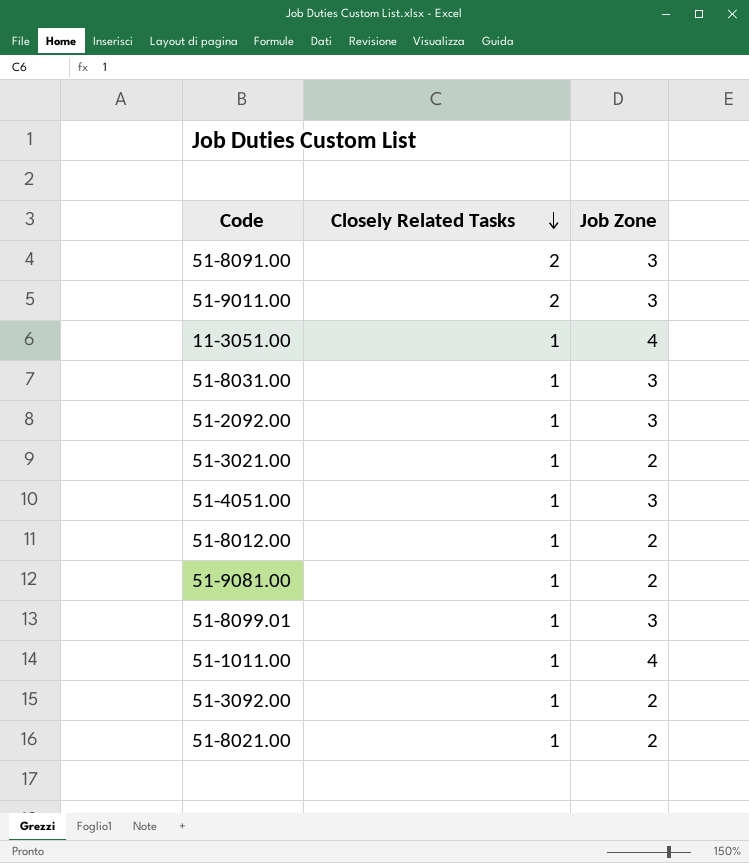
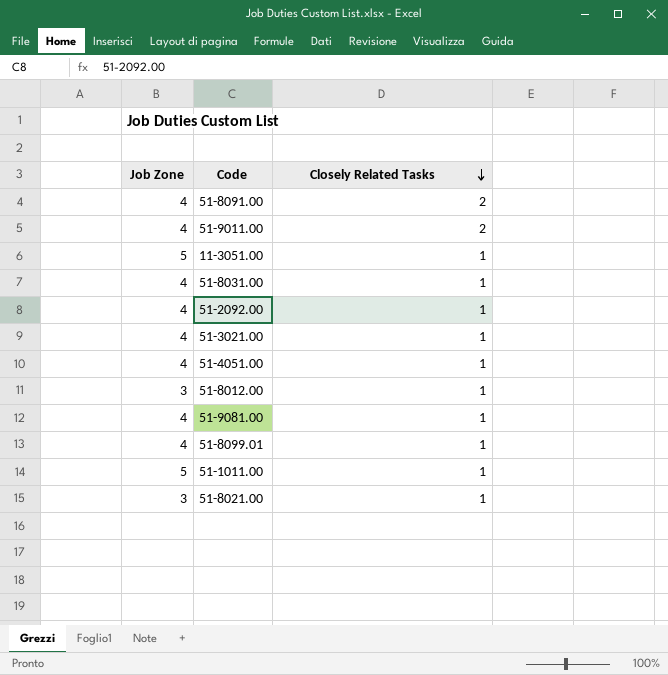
column Job Zone | position: 3 -> 1
row 51-3092.00: 1 | 2 -> none
51-8091.00 | Job Zone: 3 -> 4
51-9011.00 | Job Zone: 3 -> 4
11-3051.00 | Job Zone: 4 -> 5
51-8031.00 | Job Zone: 3 -> 4
51-2092.00 | Job Zone: 3 -> 4
51-3021.00 | Job Zone: 2 -> 4
51-4051.00 | Job Zone: 3 -> 4
51-8012.00 | Job Zone: 2 -> 3
51-9081.00 | Job Zone: 2 -> 4
51-8099.01 | Job Zone: 3 -> 4
51-1011.00 | Job Zone: 4 -> 5
51-8021.00 | Job Zone: 2 -> 3

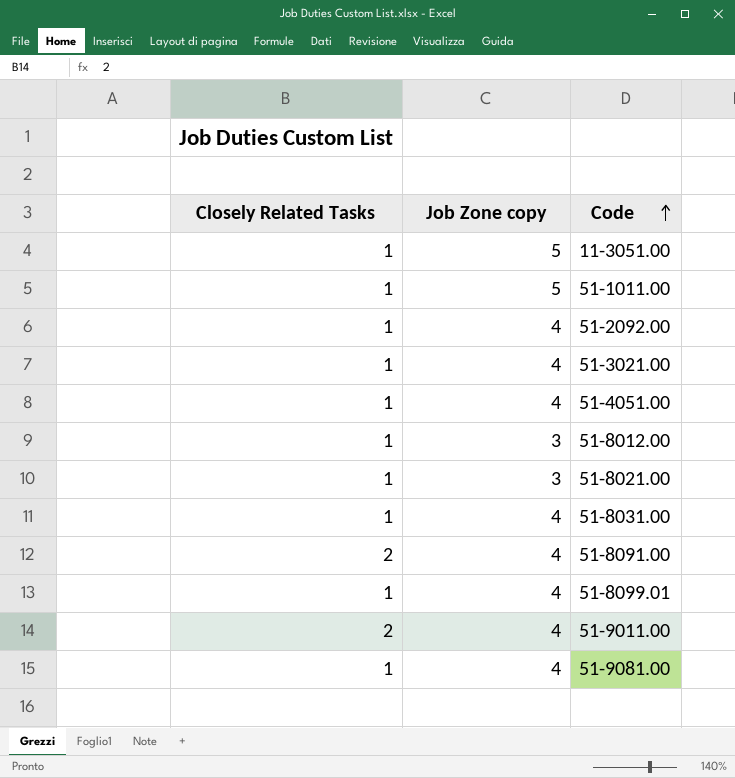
row order: Closely Related Tasks descending -> Code ascending
column Closely Related Tasks | position: 3 -> 1
column name: Job Zone -> Job Zone copy

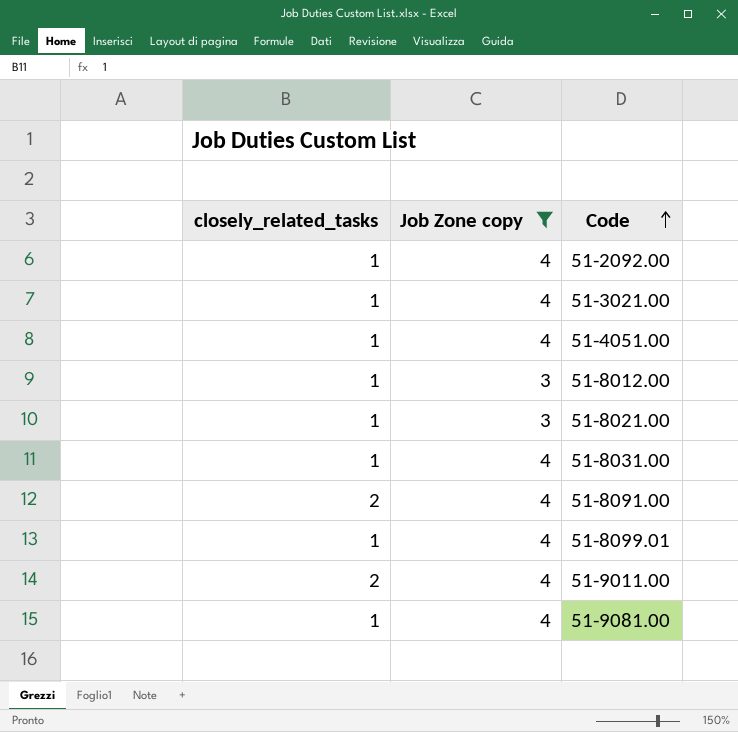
filter: none -> Job Zone copy != 5
column name: Closely Related Tasks -> closely_related_tasks

